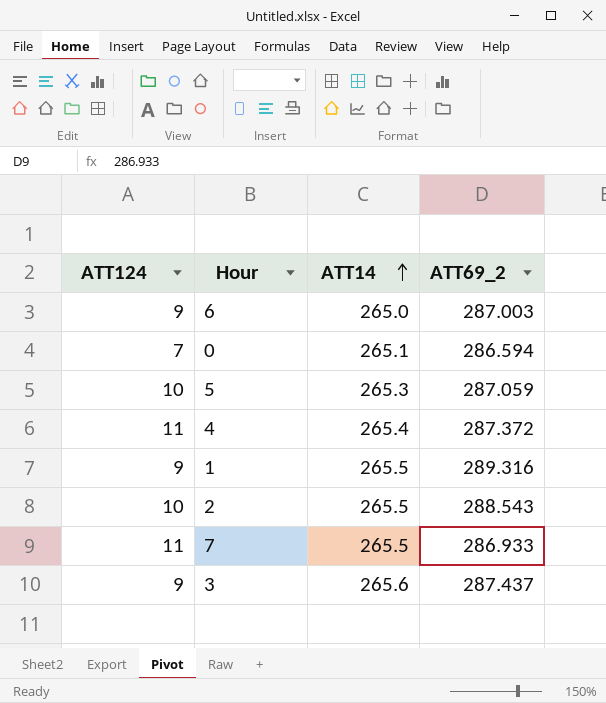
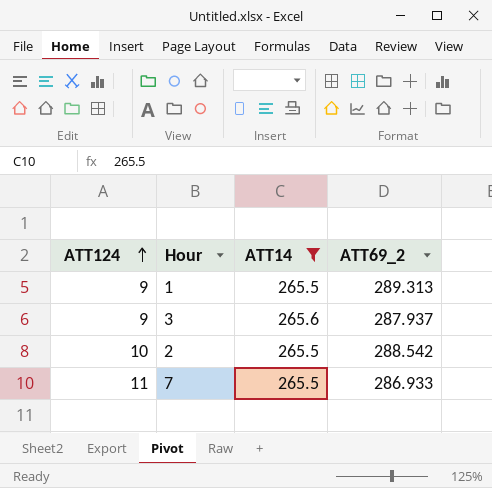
filter: none -> ATT14 >= 265.5
row order: ATT14 ascending -> ATT124 ascending
1 | ATT69_2: 289.316 -> 289.313
3 | ATT69_2: 287.437 -> 287.937
2 | ATT69_2: 288.543 -> 288.542

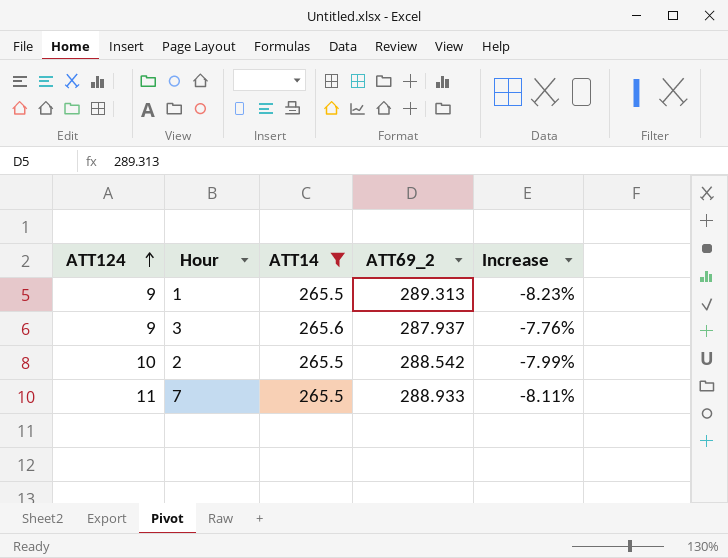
column Increase | formula: none -> ([ATT14] - [ATT69_2]) / [ATT69_2]
7 | ATT69_2: 286.933 -> 288.933

